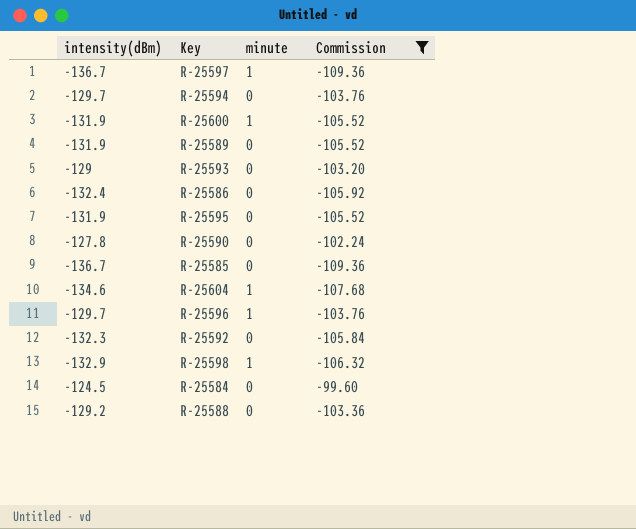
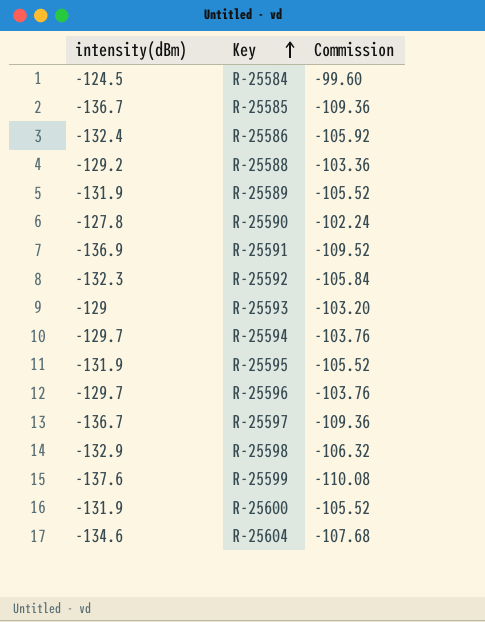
filter: Commission >= -109.36 -> none
row order: none -> Key ascending
column minute | position: 3 -> none

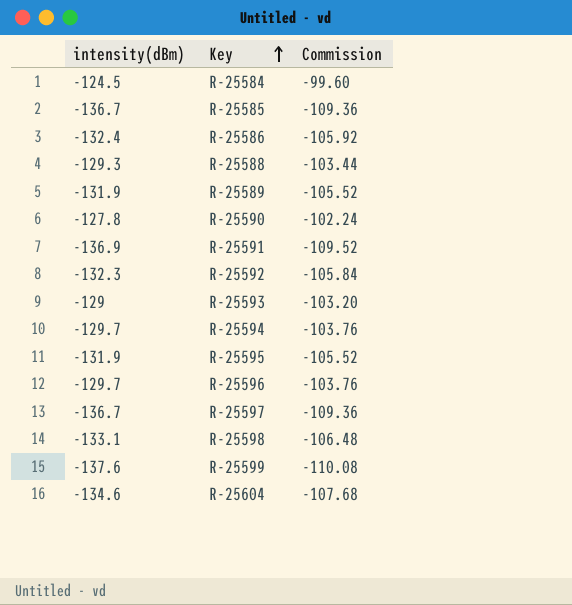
row R-25600: -131.9 | -105.52 -> none
R-25588 | intensity(dBm): -129.2 -> -129.3
R-25588 | Commission: -103.36 -> -103.44
R-25598 | intensity(dBm): -132.9 -> -133.1
R-25598 | Commission: -106.32 -> -106.48

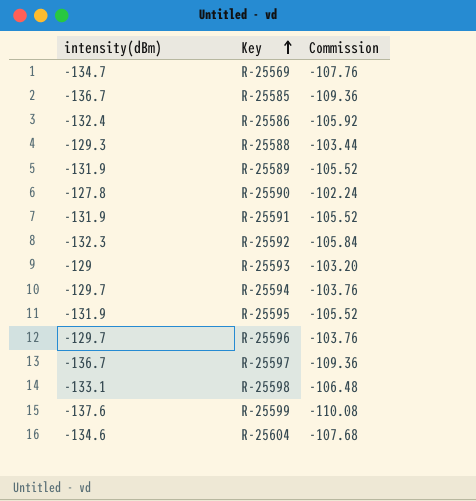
row R-25584: -124.5 | -99.60 -> none
row R-25569: none -> -134.7 | -107.76
R-25591 | intensity(dBm): -136.9 -> -131.9
R-25591 | Commission: -109.52 -> -105.52

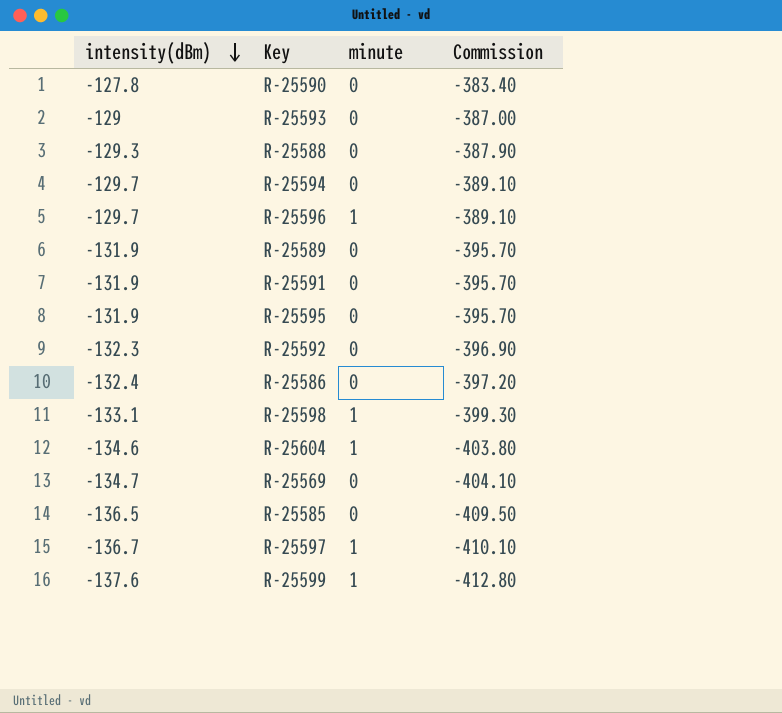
row order: Key ascending -> intensity(dBm) descending
column minute | position: none -> 3
column Commission | formula: [intensity(dBm)] * 0.8 -> [intensity(dBm)] * 3
R-25585 | intensity(dBm): -136.7 -> -136.5

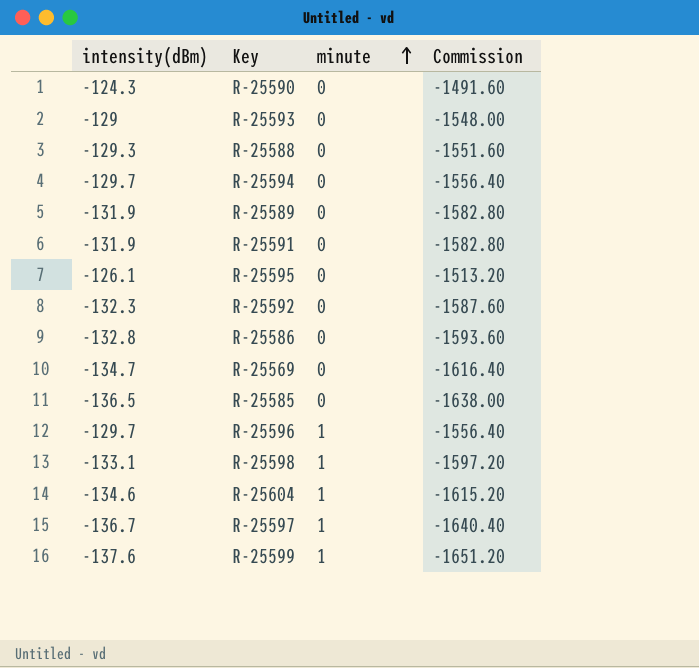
row order: intensity(dBm) descending -> minute ascending
column Commission | formula: [intensity(dBm)] * 3 -> [intensity(dBm)] * 12
R-25590 | intensity(dBm): -127.8 -> -124.3
R-25595 | intensity(dBm): -131.9 -> -126.1
R-25586 | intensity(dBm): -132.4 -> -132.8

